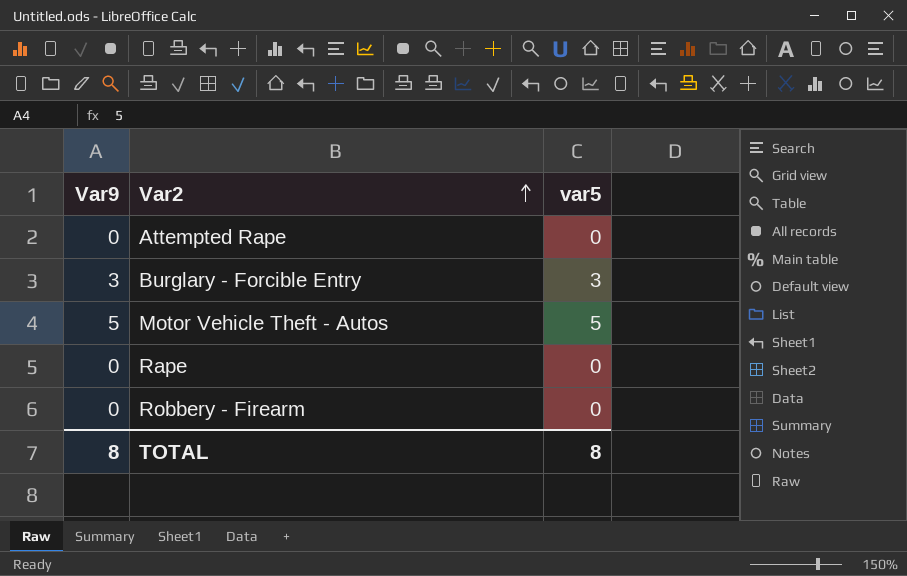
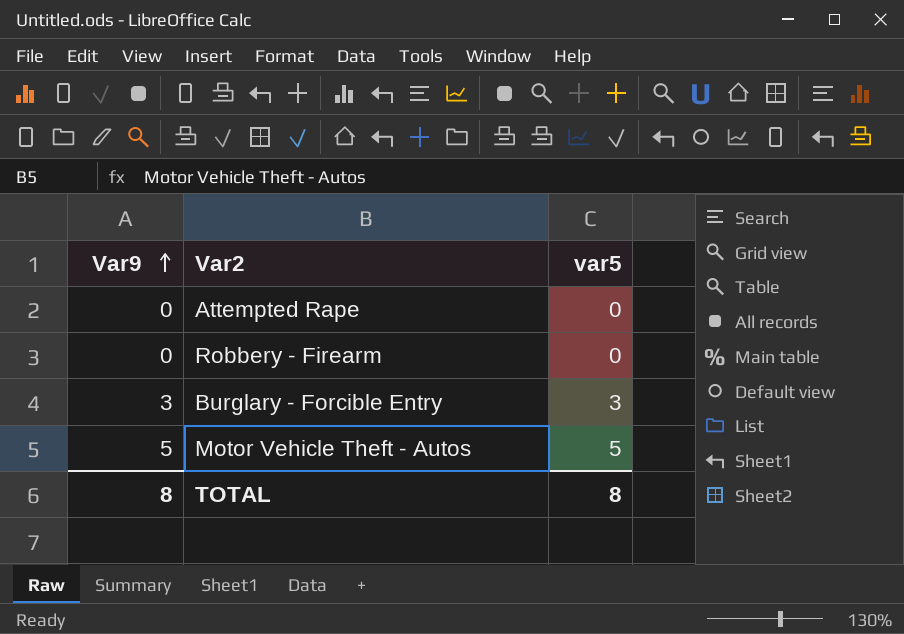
row order: Var2 ascending -> Var9 ascending
row Rape: 0 | 0 -> none

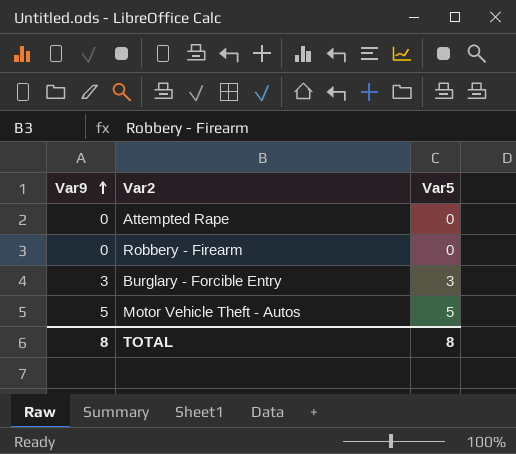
column name: var5 -> Var5

